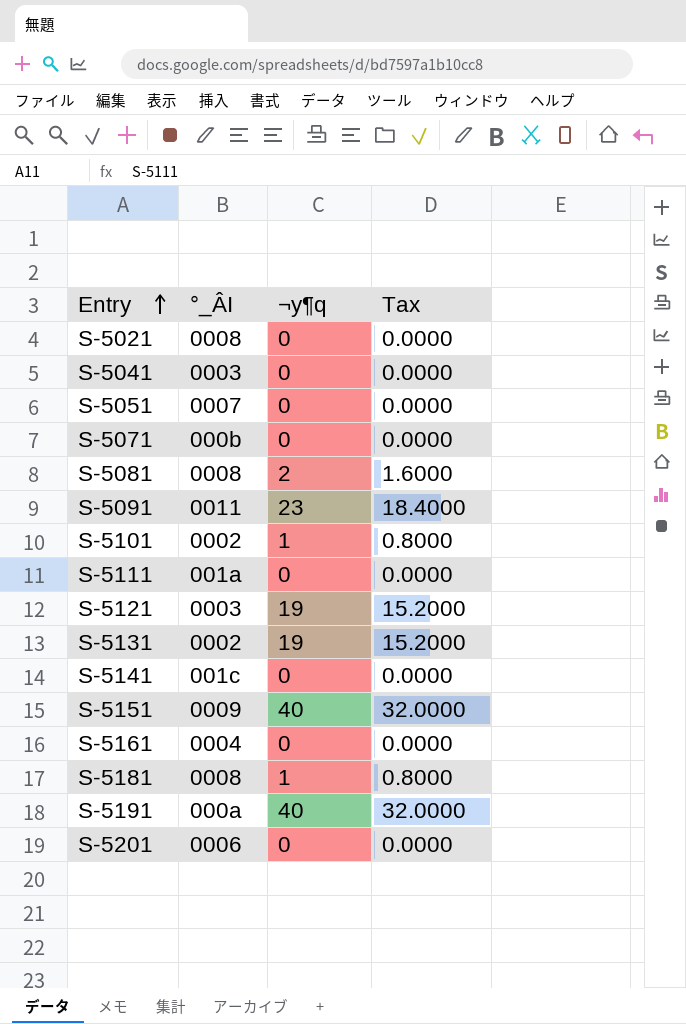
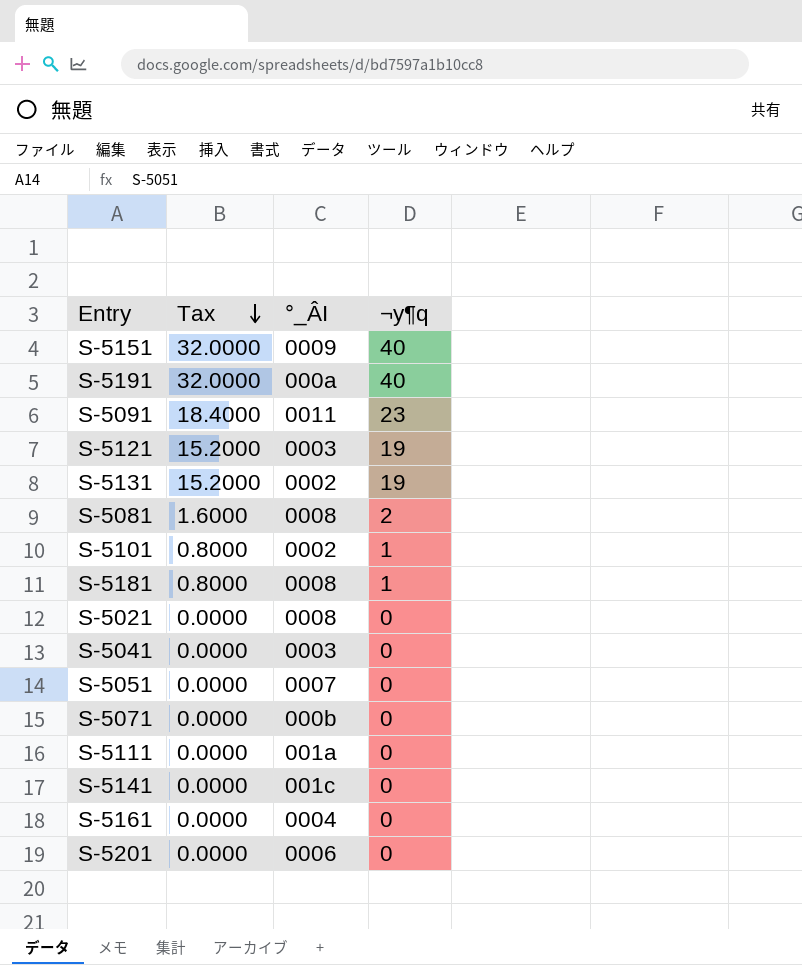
row order: Entry ascending -> Tax descending
column Tax | position: 4 -> 2

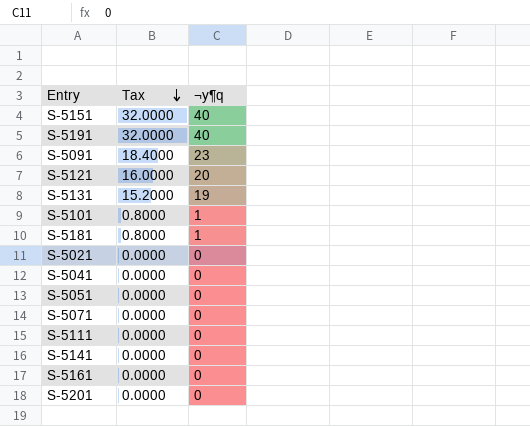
column °_ÂI | position: 3 -> none
row S-5081: 1.6000 | 0008 | 2 -> none
S-5121 | Tax: 15.2000 -> 16.0000
S-5121 | ¬y¶q: 19 -> 20

